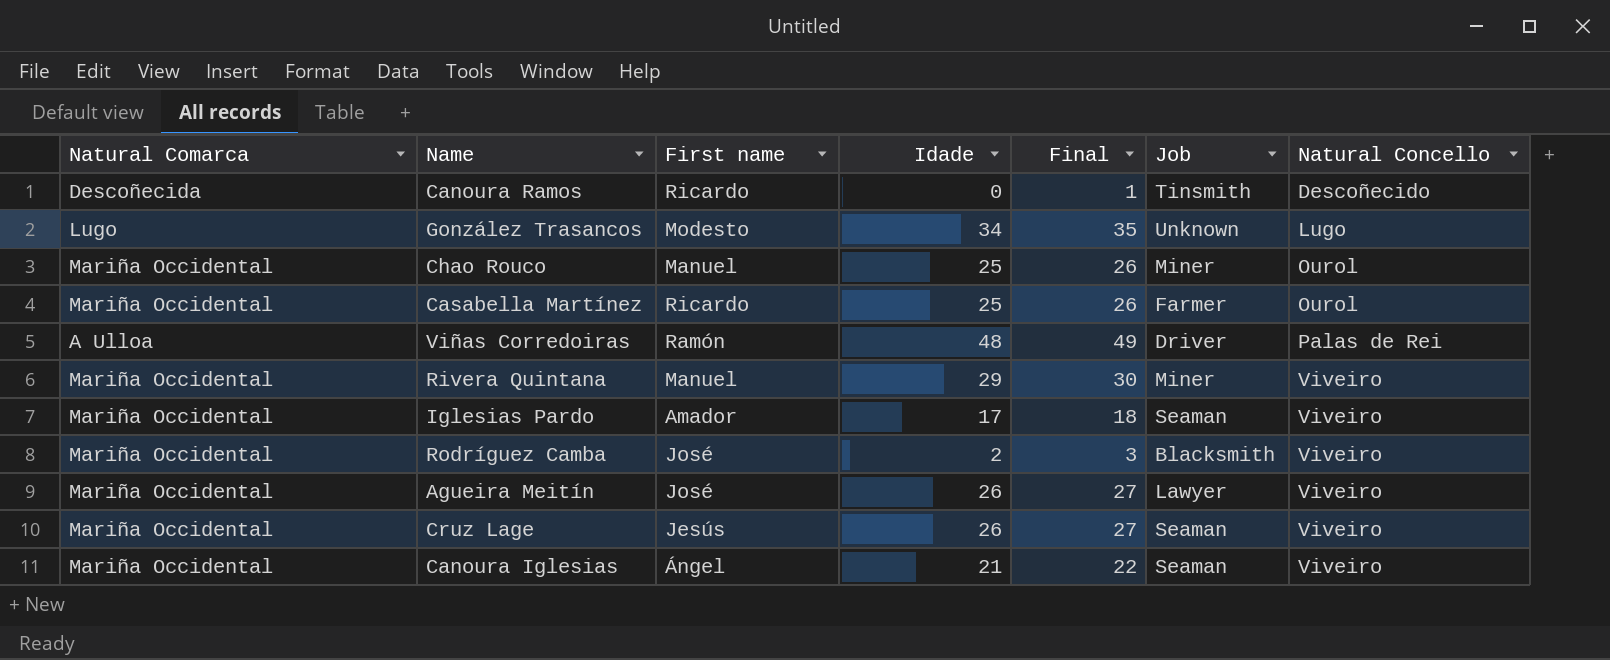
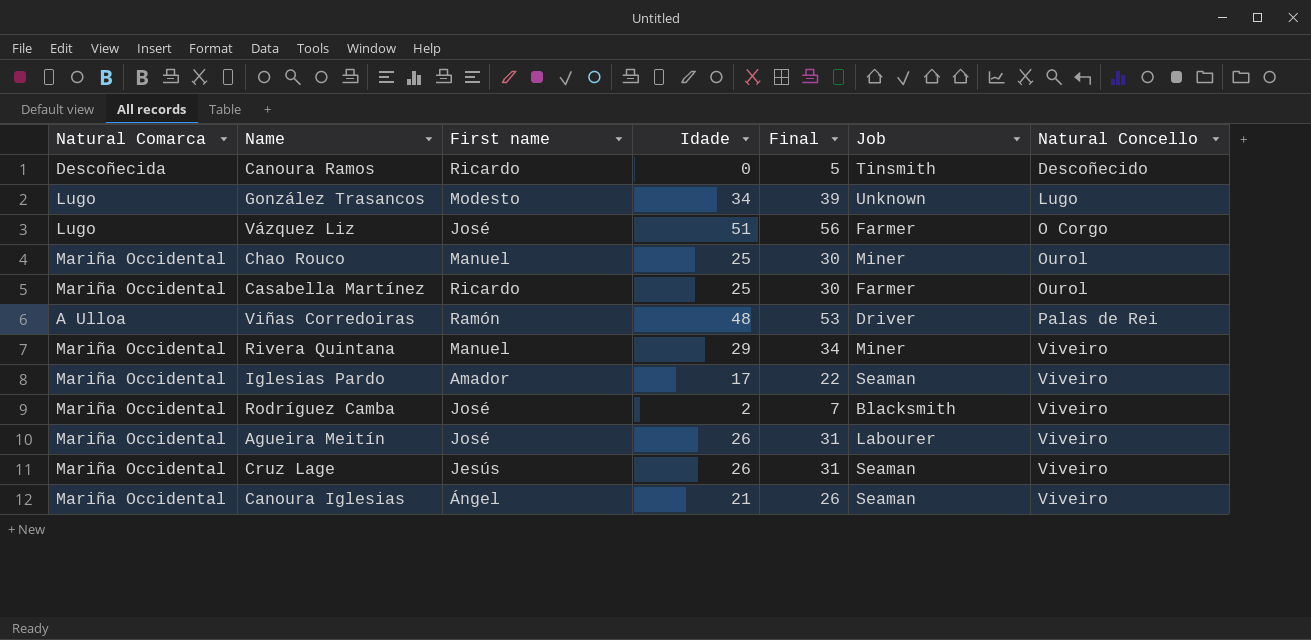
column Final | formula: [Idade] + 1 -> [Idade] + 5
row Vázquez Liz: none -> Lugo | José | 51 | 56 | Farmer | O Corgo
Agueira Meitín | Job: Lawyer -> Labourer

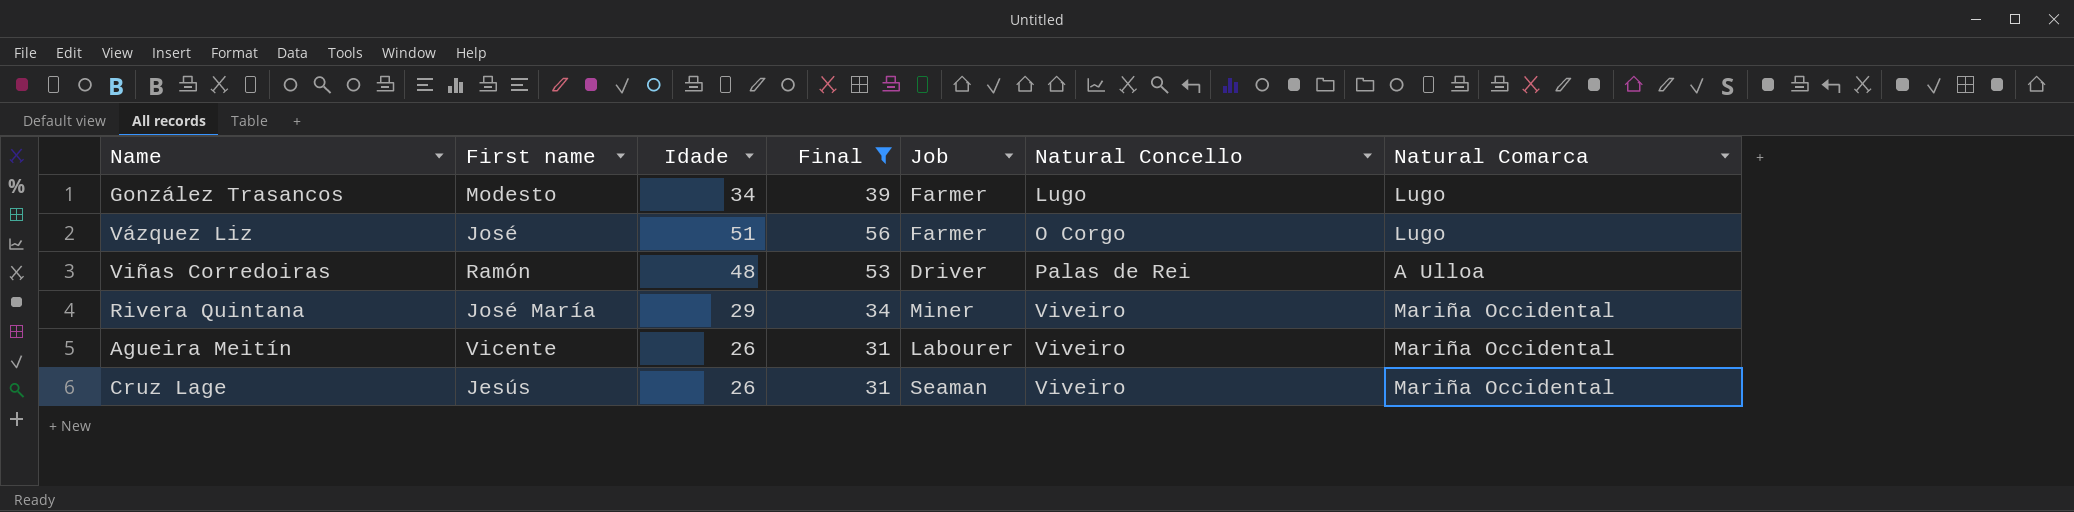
filter: none -> Final >= 31
column Natural Comarca | position: 1 -> 7
González Trasancos | Job: Unknown -> Farmer
Rivera Quintana | First name: Manuel -> José María
Agueira Meitín | First name: José -> Vicente

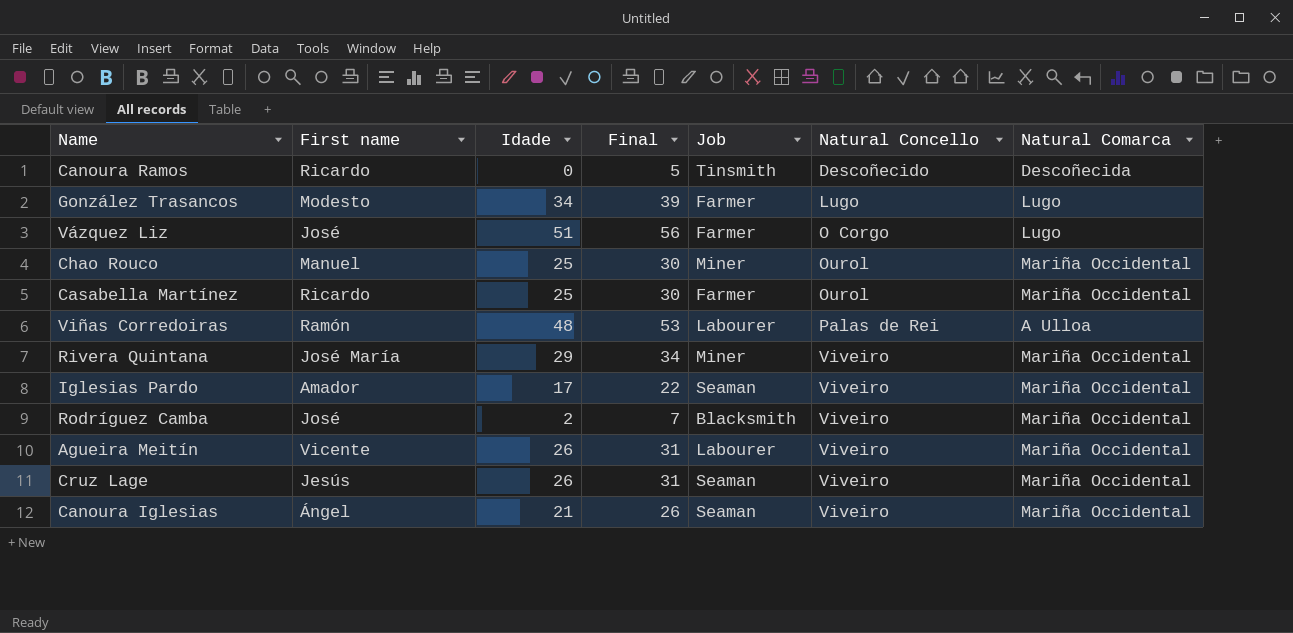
filter: Final >= 31 -> none
Viñas Corredoiras | Job: Driver -> Labourer

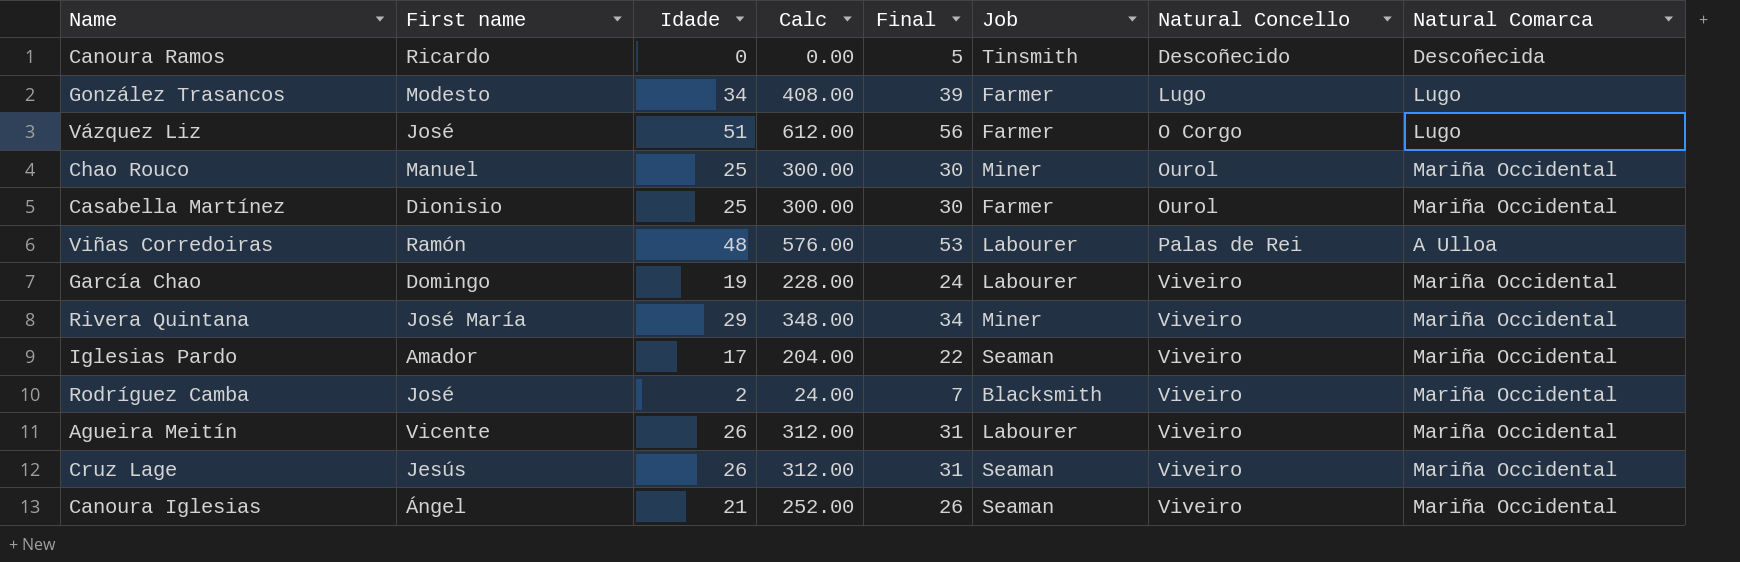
column Calc | formula: none -> [Idade] * 12
Casabella Martínez | First name: Ricardo -> Dionisio
row García Chao: none -> Domingo | 19 | 228.00 | 24 | Labourer | Viveiro | Mariña Occidental

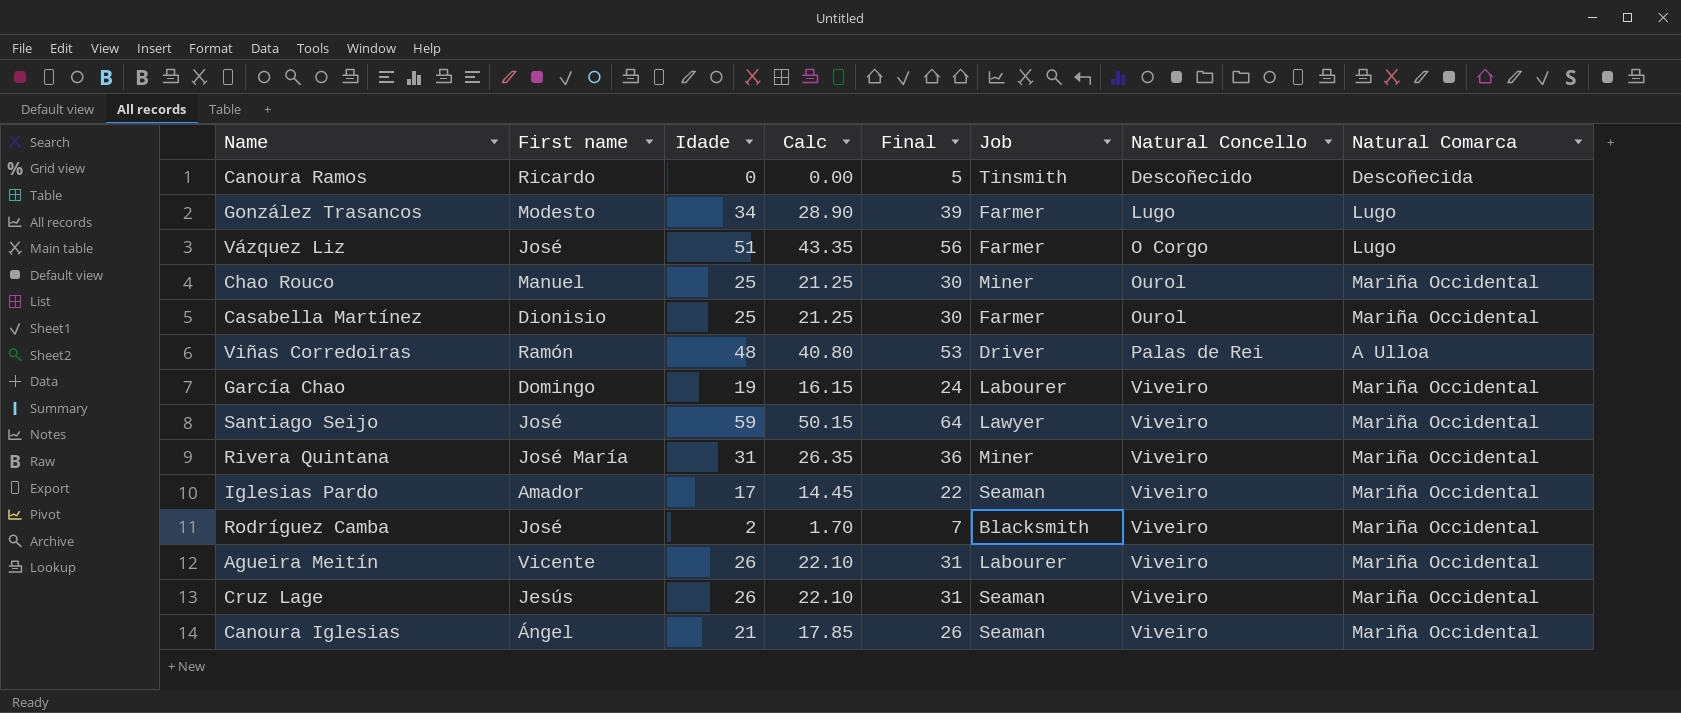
column Calc | formula: [Idade] * 12 -> [Idade] * 0.85
Viñas Corredoiras | Job: Labourer -> Driver
row Santiago Seijo: none -> José | 59 | 50.15 | 64 | Lawyer | Viveiro | Mariña Occidental
Rivera Quintana | Idade: 29 -> 31
Rivera Quintana | Final: 34 -> 36

